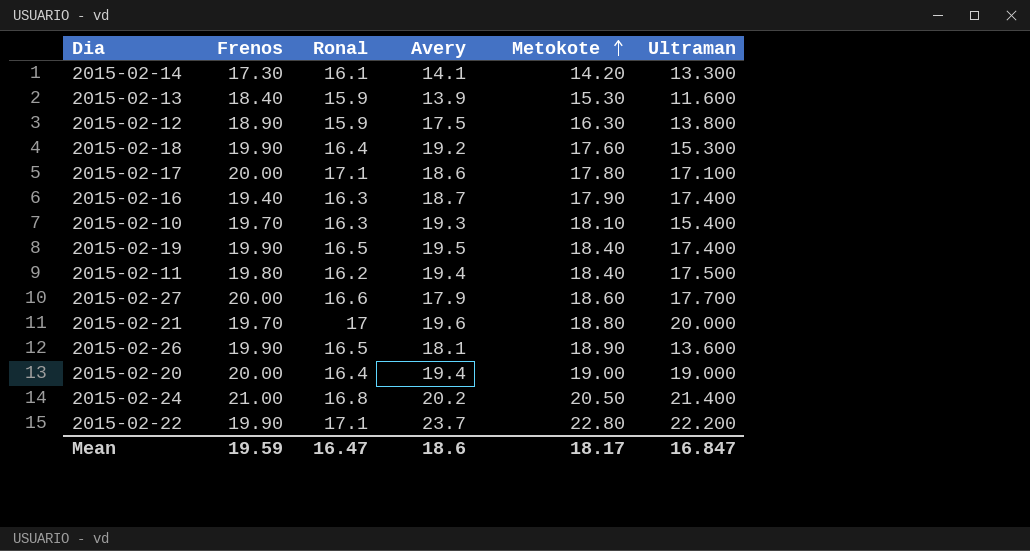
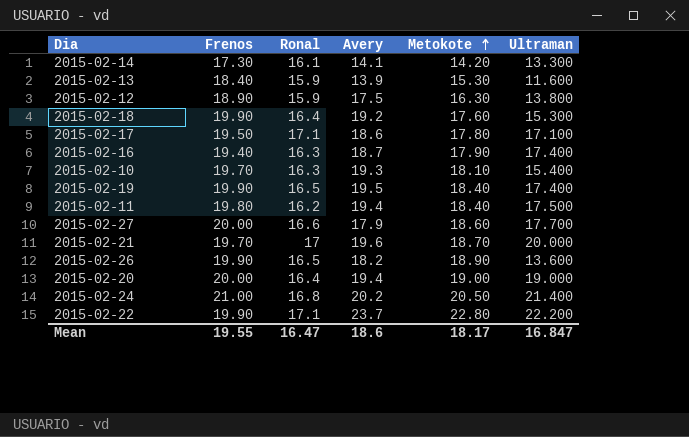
2015-02-17 | Frenos: 20.00 -> 19.50
2015-02-21 | Metokote: 18.80 -> 18.70
2015-02-26 | Avery: 18.1 -> 18.2
Mean | Frenos: 19.59 -> 19.55

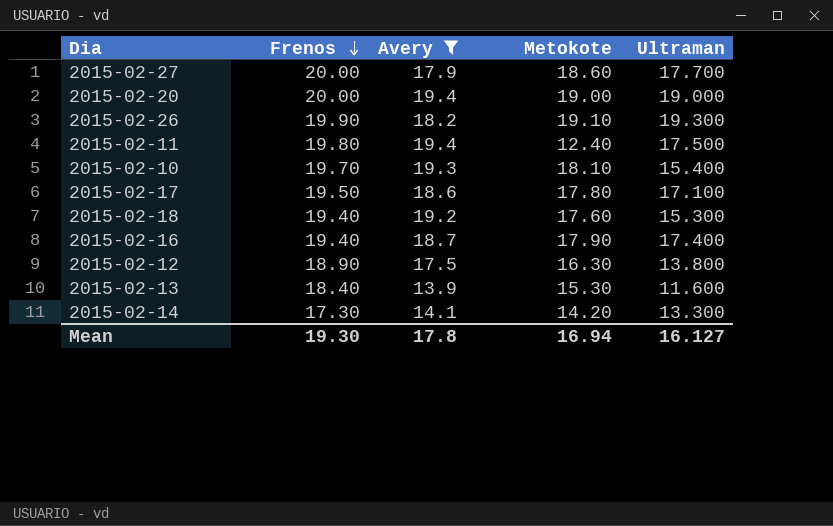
filter: none -> Avery <= 19.4
row order: Metokote ascending -> Frenos descending
column Ronal | position: 3 -> none
2015-02-26 | Metokote: 18.90 -> 19.10
2015-02-26 | Ultraman: 13.600 -> 19.300
2015-02-11 | Metokote: 18.40 -> 12.40
2015-02-18 | Frenos: 19.90 -> 19.40
Mean | Frenos: 19.55 -> 19.30
Mean | Avery: 18.6 -> 17.8
Mean | Metokote: 18.17 -> 16.94
Mean | Ultraman: 16.847 -> 16.127

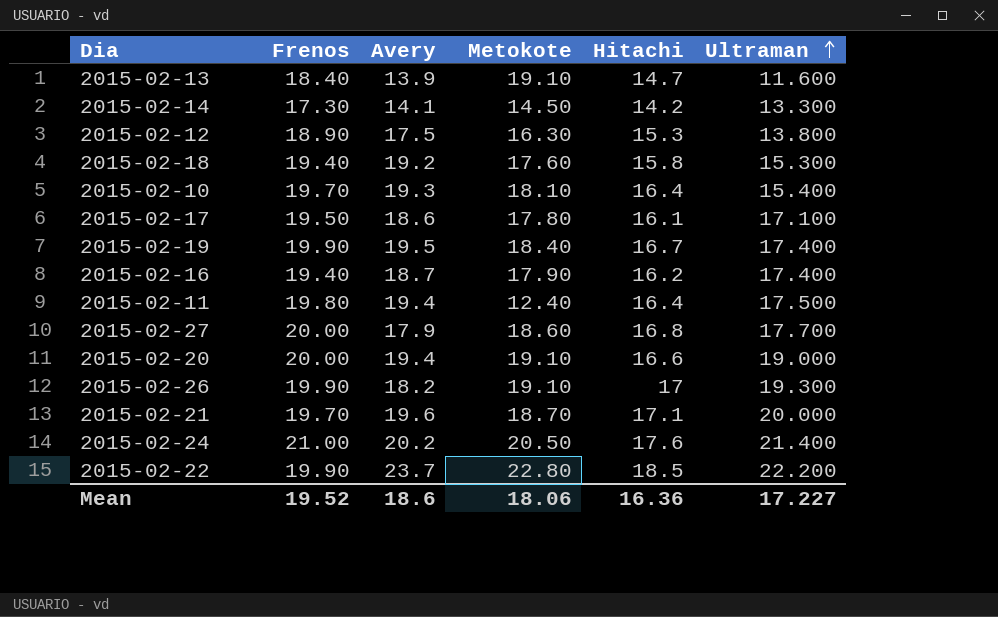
filter: Avery <= 19.4 -> none
row order: Frenos descending -> Ultraman ascending
column Hitachi | position: none -> 5
2015-02-13 | Metokote: 15.30 -> 19.10
2015-02-14 | Metokote: 14.20 -> 14.50
2015-02-20 | Metokote: 19.00 -> 19.10
Mean | Frenos: 19.30 -> 19.52
Mean | Avery: 17.8 -> 18.6
Mean | Metokote: 16.94 -> 18.06
Mean | Ultraman: 16.127 -> 17.227

